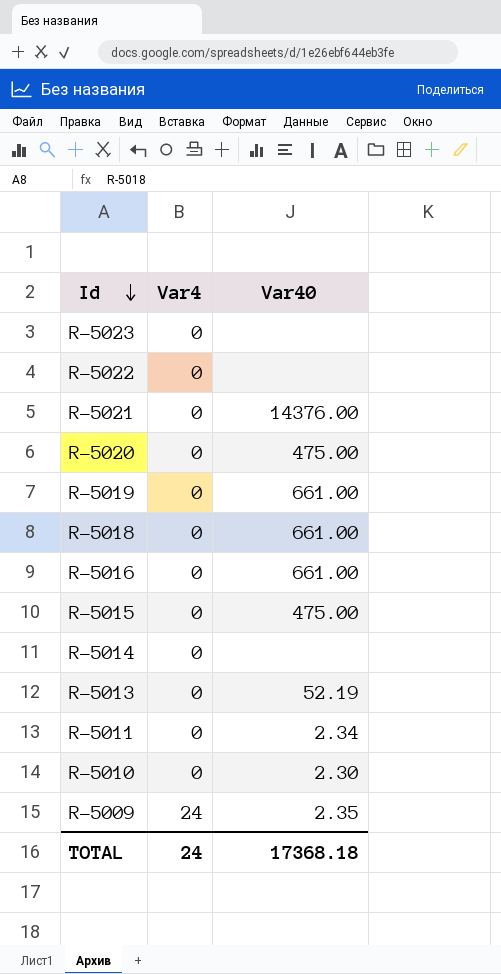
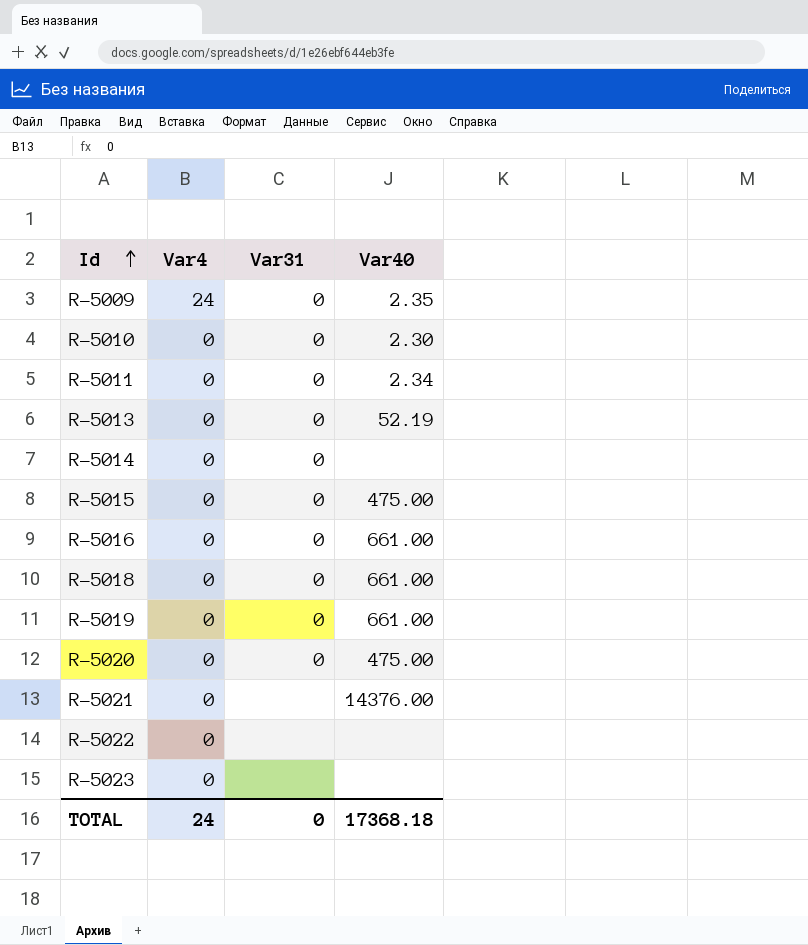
row order: Id descending -> Id ascending
column Var31 | position: none -> 3

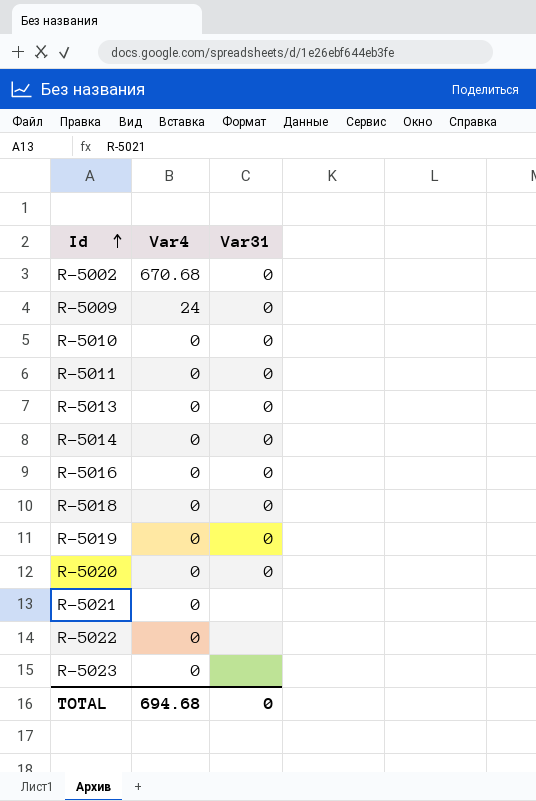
column Var40 | position: 4 -> none
row R-5015: 0 | 0 | 475.00 -> none
row R-5002: none -> 670.68 | 0
TOTAL | Var4: 24 -> 694.68

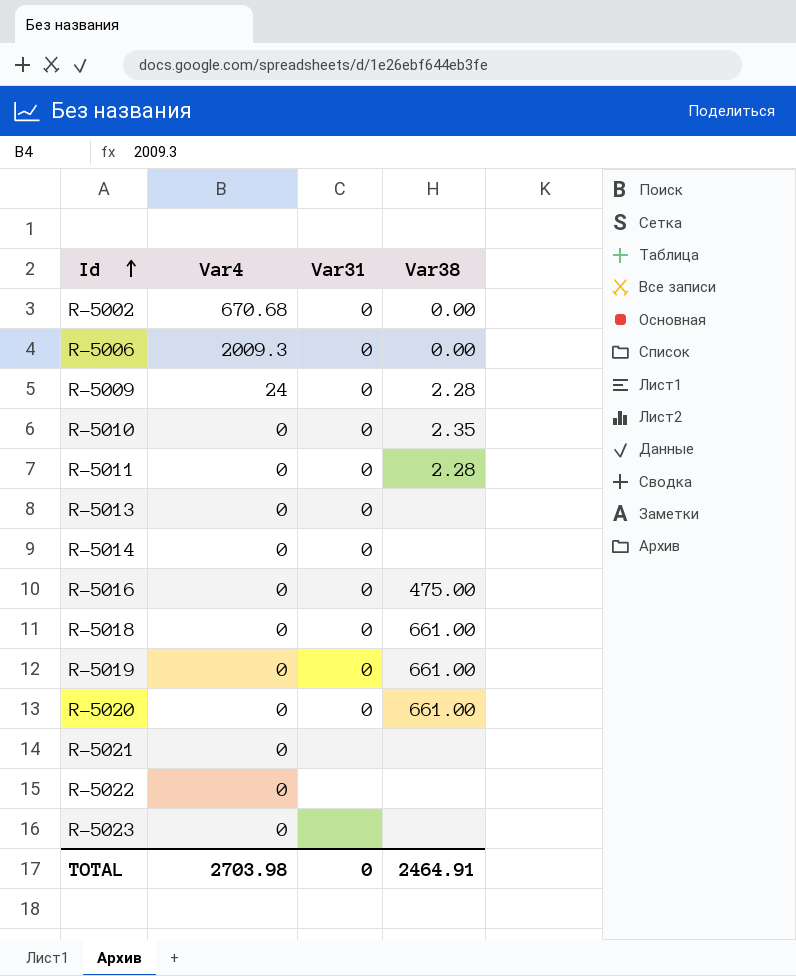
column Var38 | position: none -> 4
row R-5006: none -> 2009.3 | 0 | 0.00
TOTAL | Var4: 694.68 -> 2703.98

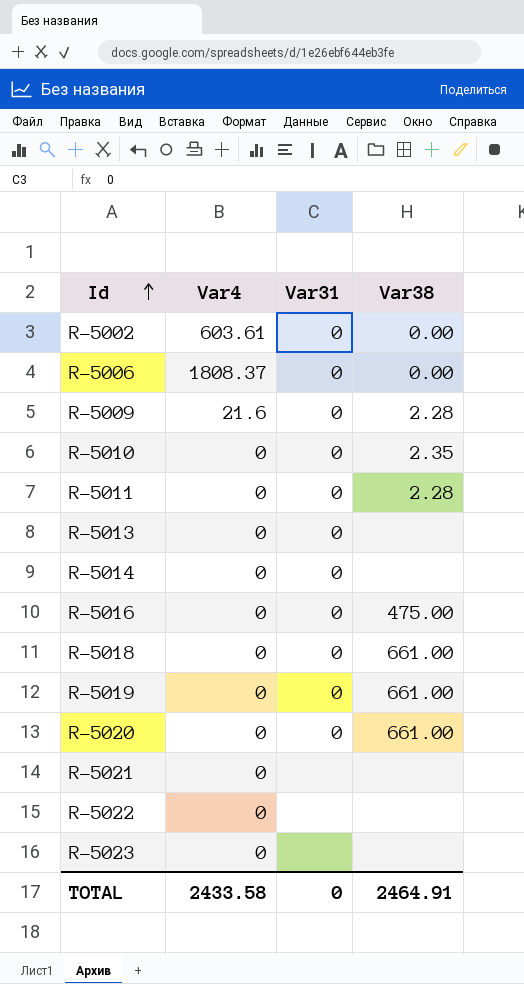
R-5002 | Var4: 670.68 -> 603.61
R-5006 | Var4: 2009.3 -> 1808.37
R-5009 | Var4: 24 -> 21.6
TOTAL | Var4: 2703.98 -> 2433.58

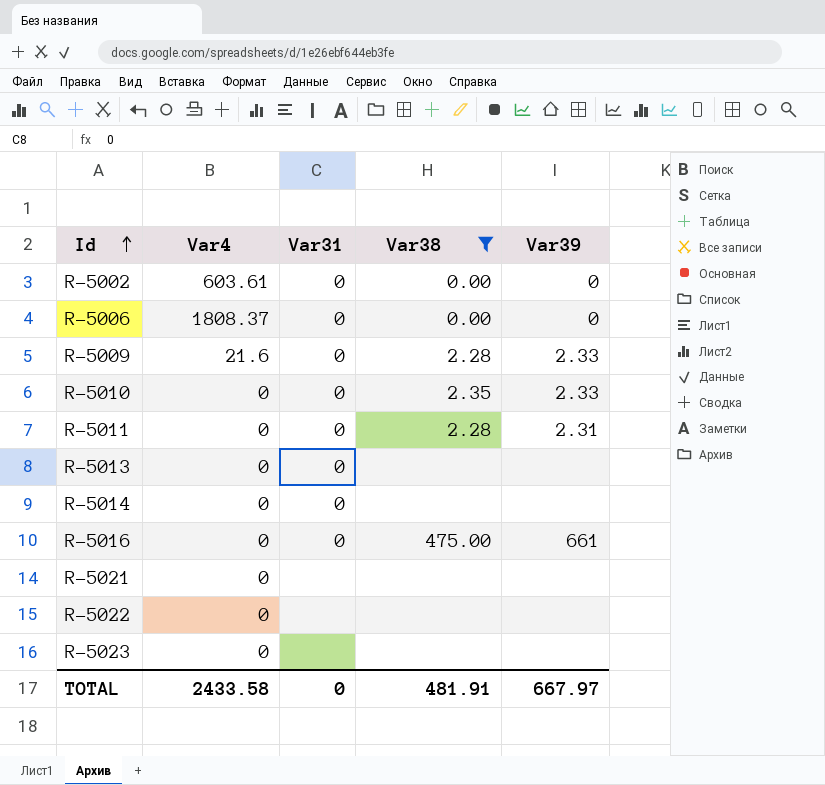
filter: none -> Var38 != 661.00
column Var39 | position: none -> 5
TOTAL | Var38: 2464.91 -> 481.91

